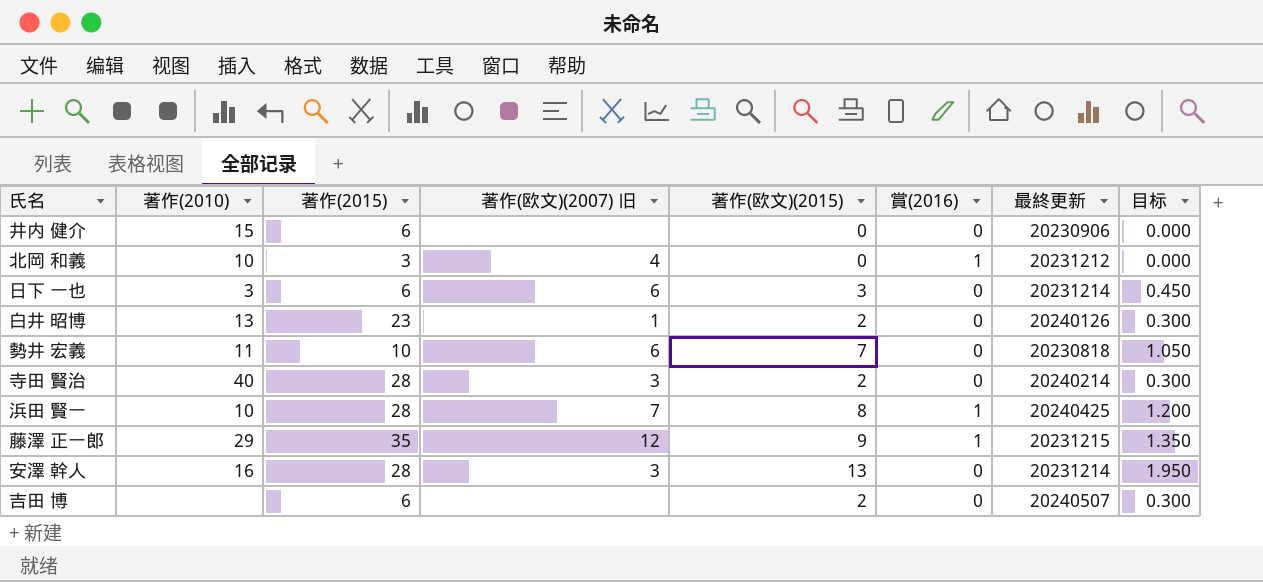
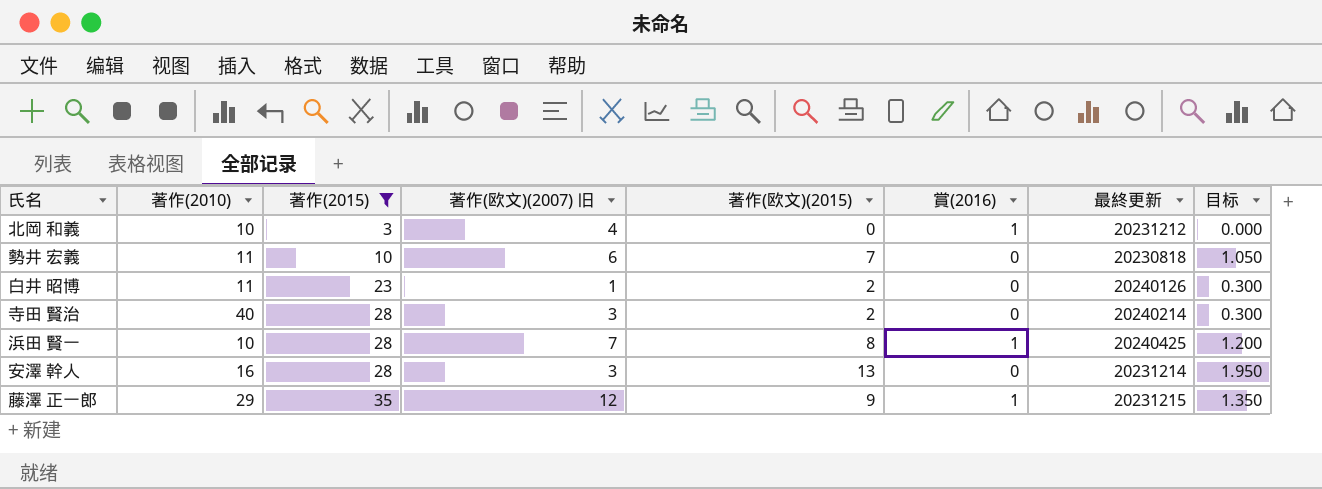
filter: none -> 著作(2015) != 6
row order: none -> 著作(2015) ascending
白井 昭博 | 著作(2010): 13 -> 11

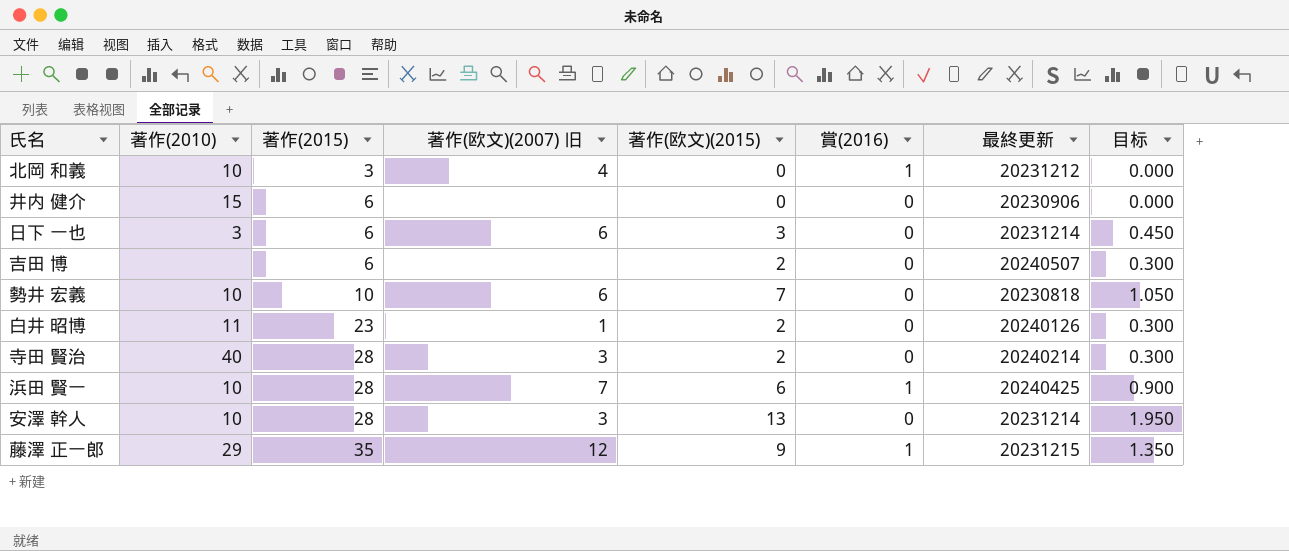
filter: 著作(2015) != 6 -> none
勢井 宏義 | 著作(2010): 11 -> 10
浜田 賢一 | 著作(欧文)(2015): 8 -> 6
浜田 賢一 | 目标: 1.200 -> 0.900
安澤 幹人 | 著作(2010): 16 -> 10

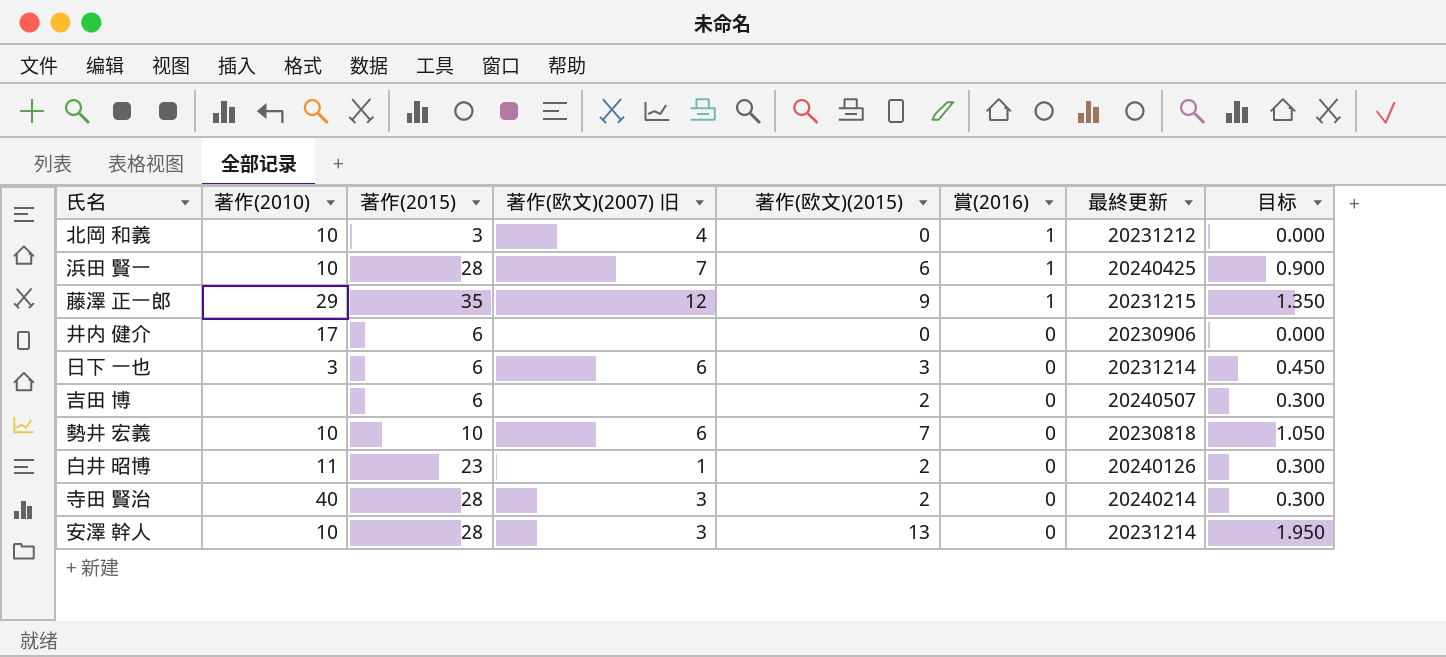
row order: 著作(2015) ascending -> 賞(2016) descending
井内 健介 | 著作(2010): 15 -> 17

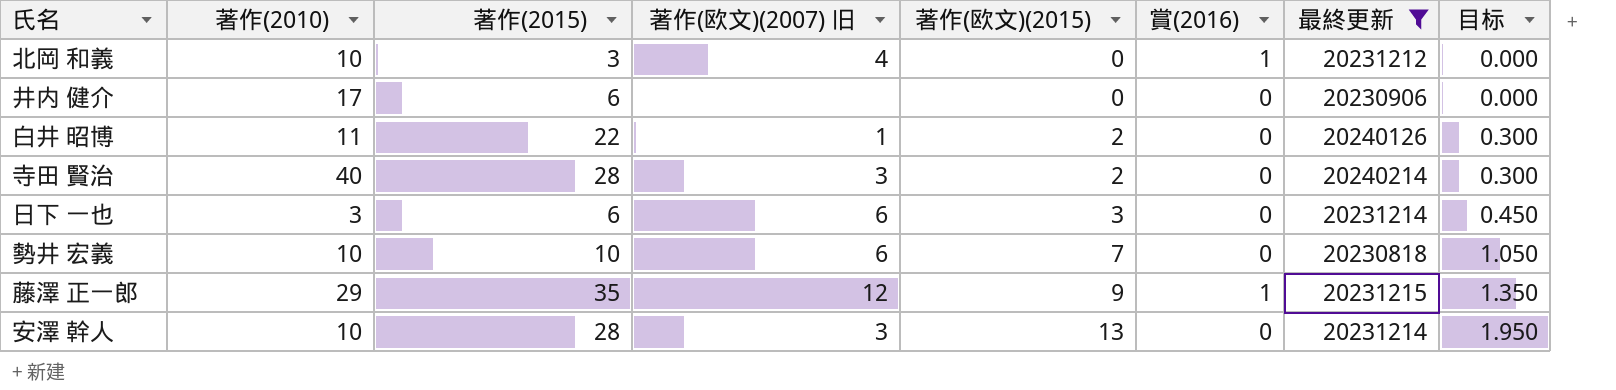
filter: none -> 最終更新 <= 20240214
row order: 賞(2016) descending -> 著作(欧文)(2015) ascending
白井 昭博 | 著作(2015): 23 -> 22

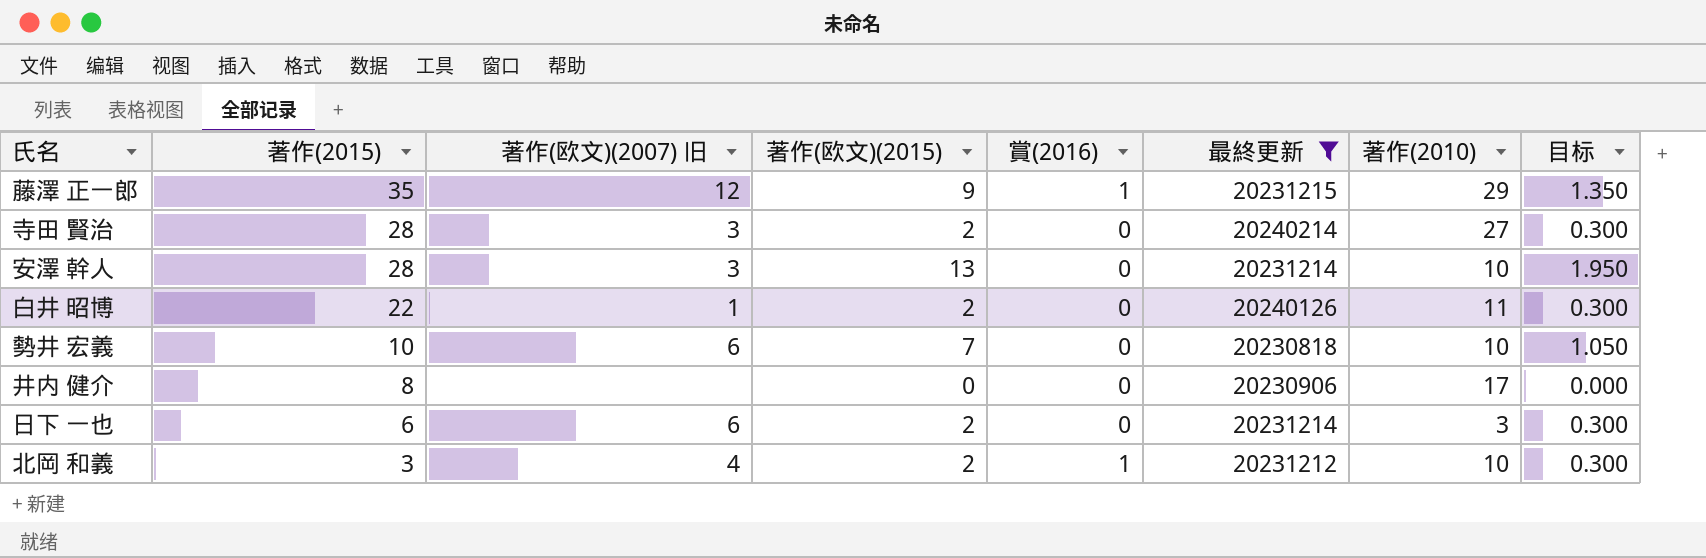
row order: 著作(欧文)(2015) ascending -> 著作(2015) descending
column 著作(2010) | position: 2 -> 7
寺田 賢治 | 著作(2010): 40 -> 27
井内 健介 | 著作(2015): 6 -> 8
日下 一也 | 著作(欧文)(2015): 3 -> 2
日下 一也 | 目标: 0.450 -> 0.300
北岡 和義 | 著作(欧文)(2015): 0 -> 2
北岡 和義 | 目标: 0.000 -> 0.300

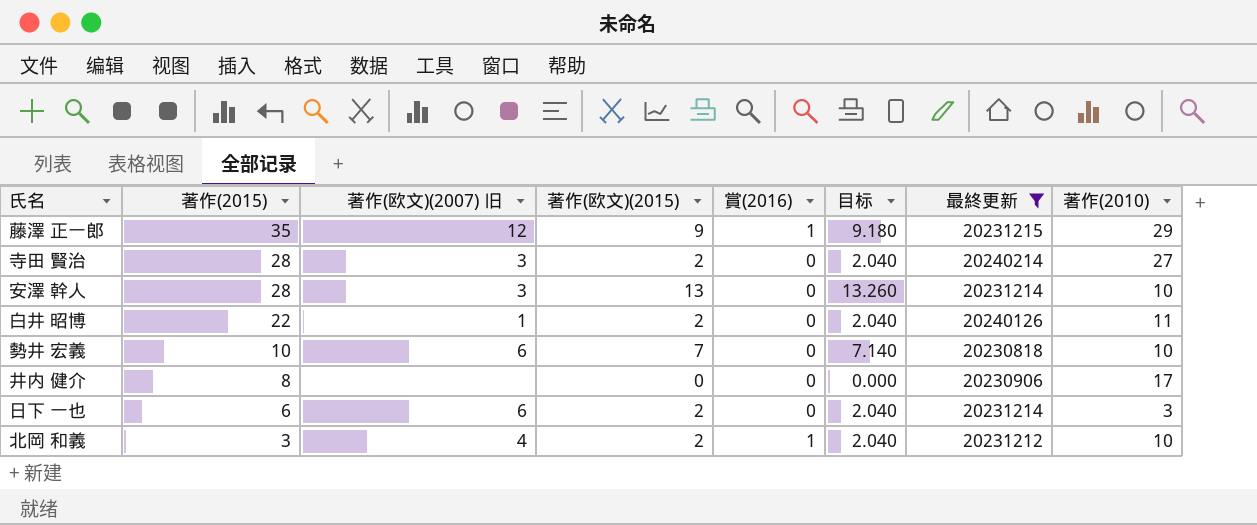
column 目标 | formula: [著作(欧文)(2015)] * 0.15 -> [著作(欧文)(2015)] * 1.02
column 目标 | position: 8 -> 6

